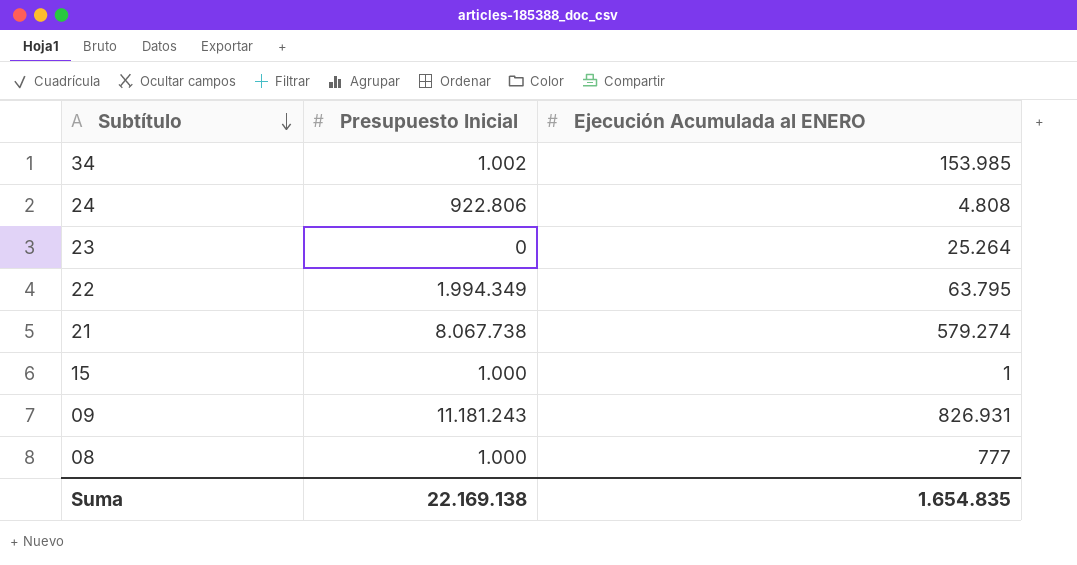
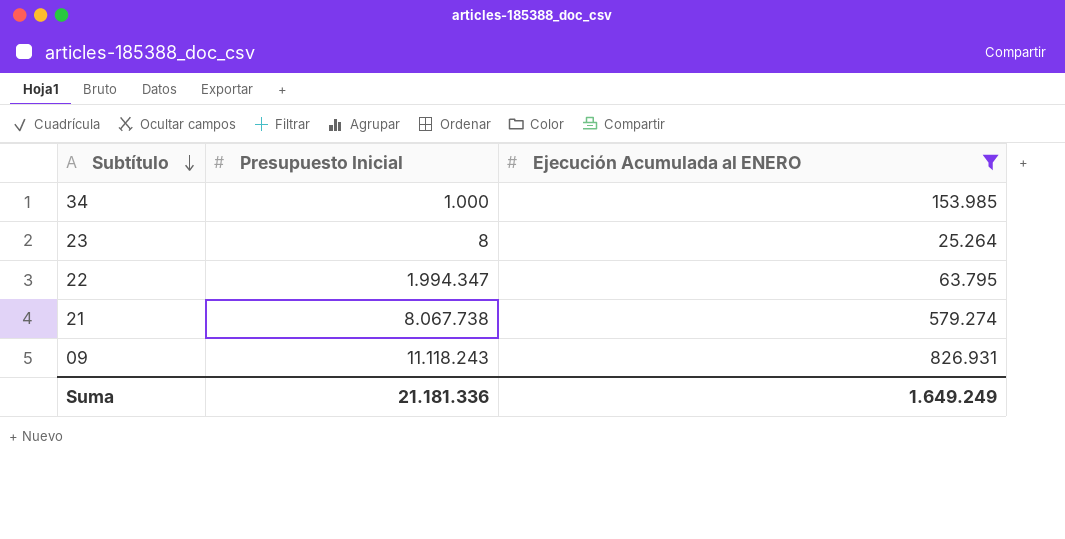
filter: none -> Ejecución Acumulada al ENERO >= 25.264
34 | Presupuesto Inicial: 1.002 -> 1.000
23 | Presupuesto Inicial: 0 -> 8
22 | Presupuesto Inicial: 1.994.349 -> 1.994.347
09 | Presupuesto Inicial: 11.181.243 -> 11.118.243
Suma | Presupuesto Inicial: 22.169.138 -> 21.181.336
Suma | Ejecución Acumulada al ENERO: 1.654.835 -> 1.649.249

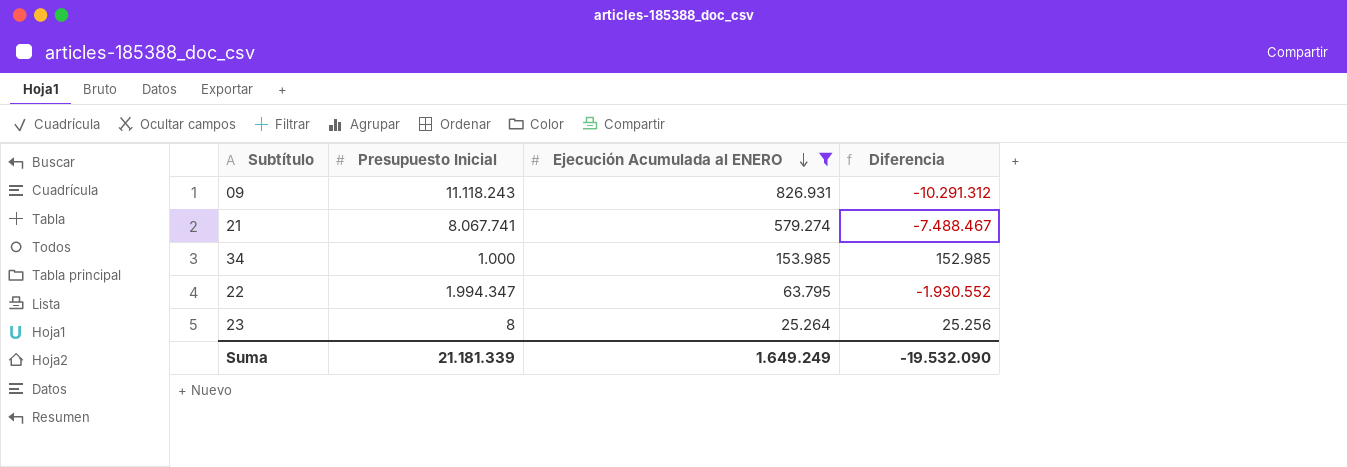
row order: Subtítulo descending -> Ejecución Acumulada al ENERO descending
column Diferencia | formula: none -> [Ejecución Acumulada al ENERO] - [Presupuesto Inicial]
21 | Presupuesto Inicial: 8.067.738 -> 8.067.741
Suma | Presupuesto Inicial: 21.181.336 -> 21.181.339

